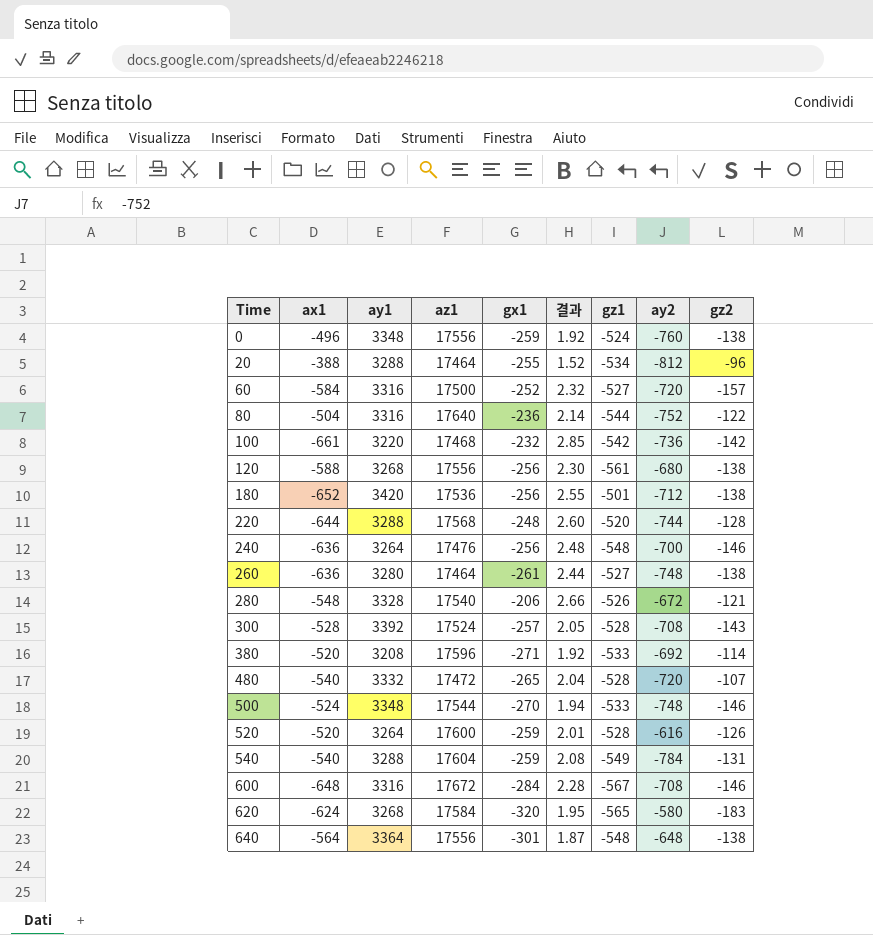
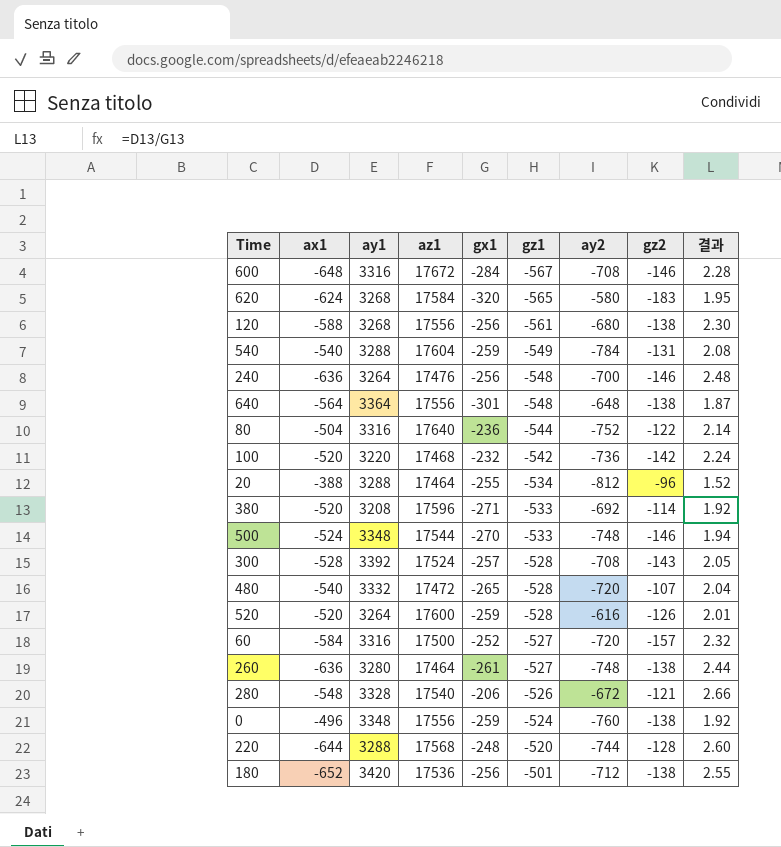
row order: Time ascending -> gz1 ascending
column 결과 | position: 6 -> 9
100 | ax1: -661 -> -520
100 | 결과: 2.85 -> 2.24

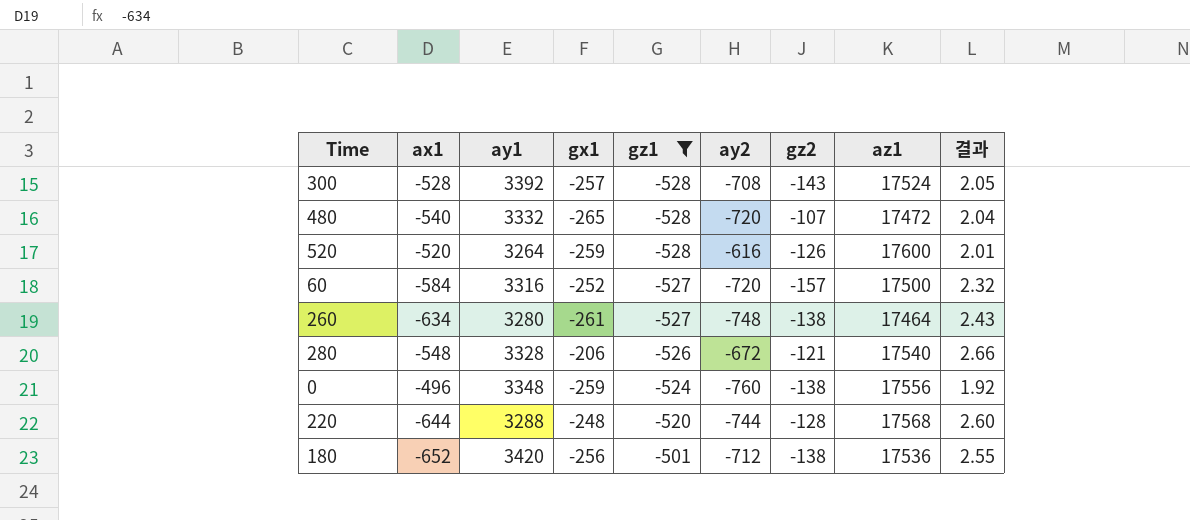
filter: none -> gz1 >= -528
column az1 | position: 4 -> 8
260 | ax1: -636 -> -634
260 | 결과: 2.44 -> 2.43

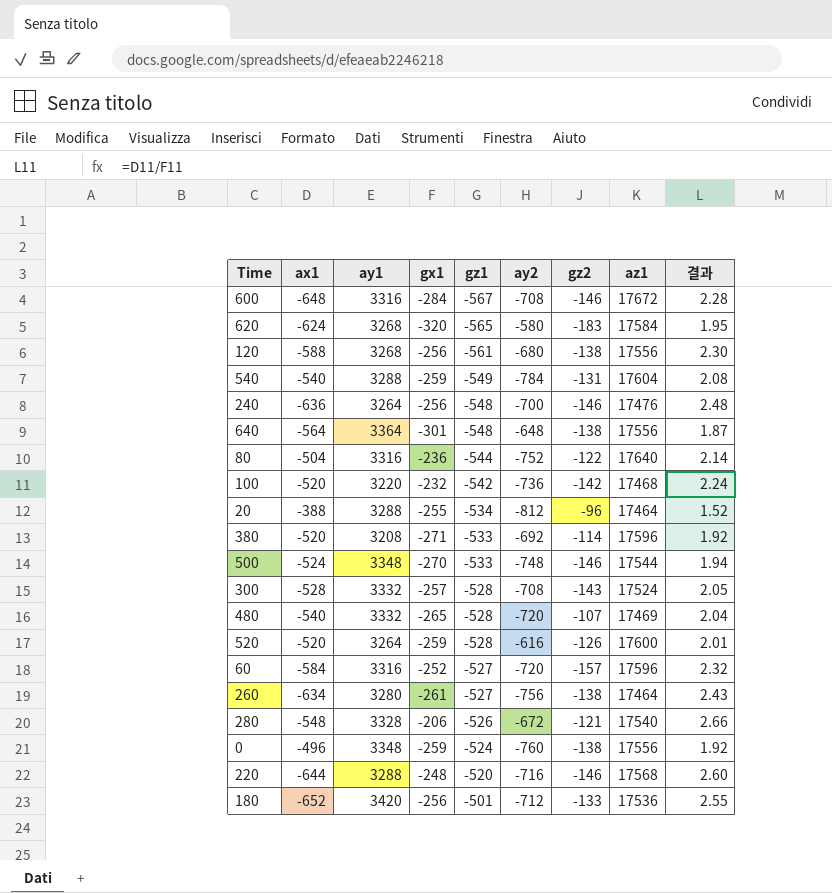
filter: gz1 >= -528 -> none
300 | ay1: 3392 -> 3332
480 | az1: 17472 -> 17469
60 | az1: 17500 -> 17596
260 | ay2: -748 -> -756
220 | ay2: -744 -> -716
220 | gz2: -128 -> -146
180 | gz2: -138 -> -133

